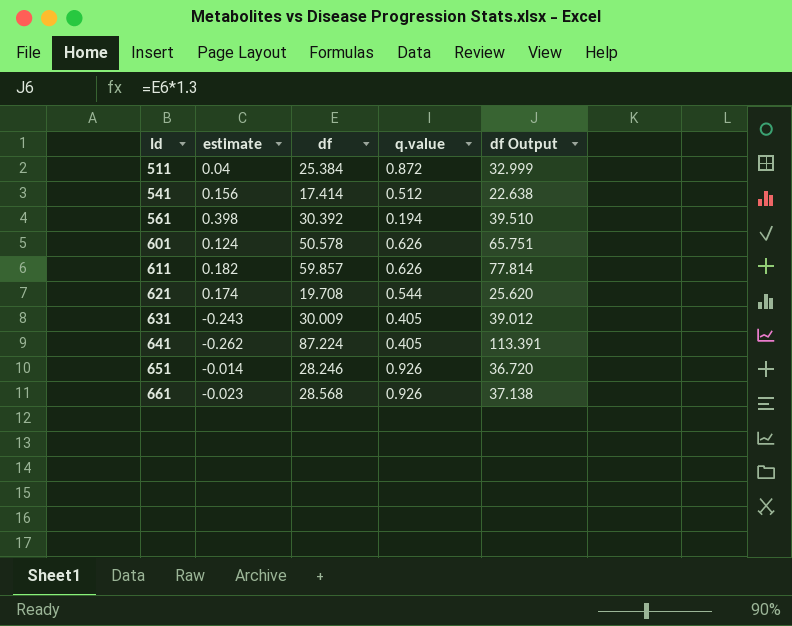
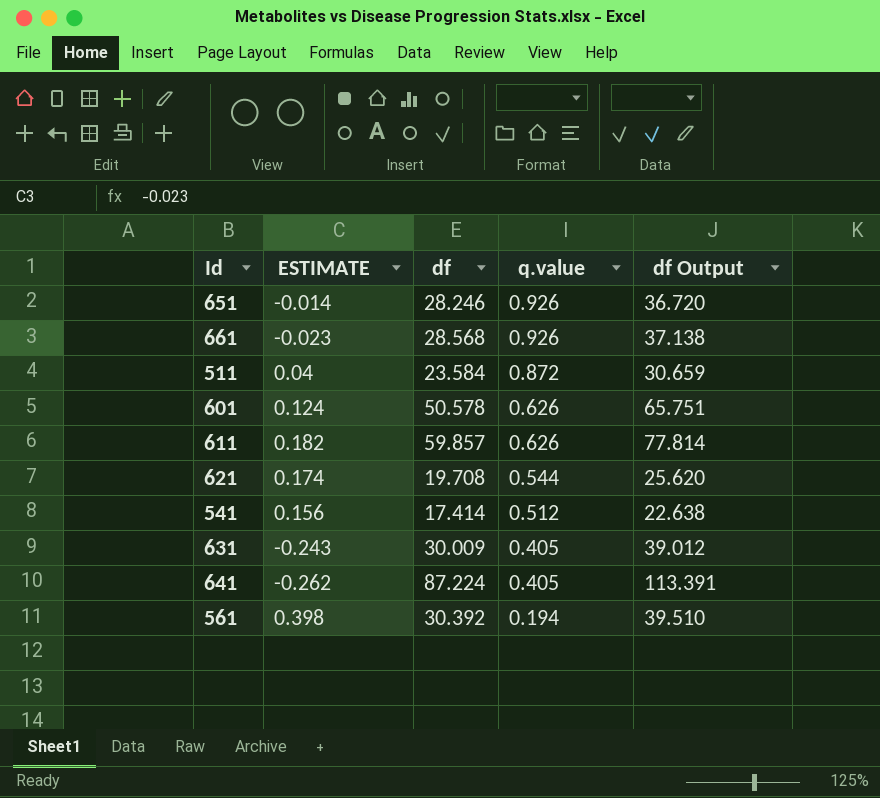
row order: Id ascending -> q.value descending
column name: estimate -> ESTIMATE
511 | df: 25.384 -> 23.584
511 | df Output: 32.999 -> 30.659

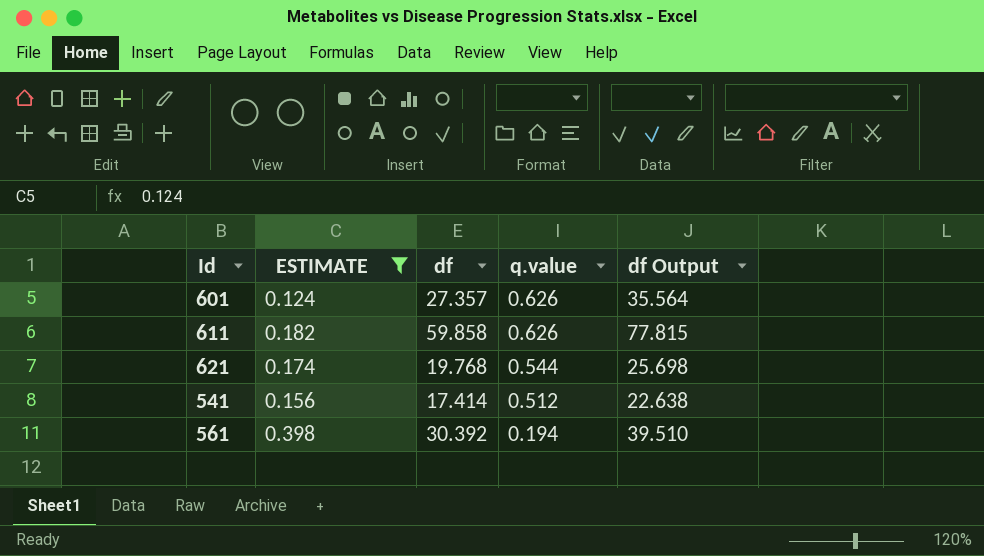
filter: none -> ESTIMATE >= 0.124
601 | df: 50.578 -> 27.357
601 | df Output: 65.751 -> 35.564
611 | df: 59.857 -> 59.858
611 | df Output: 77.814 -> 77.815
621 | df: 19.708 -> 19.768
621 | df Output: 25.620 -> 25.698

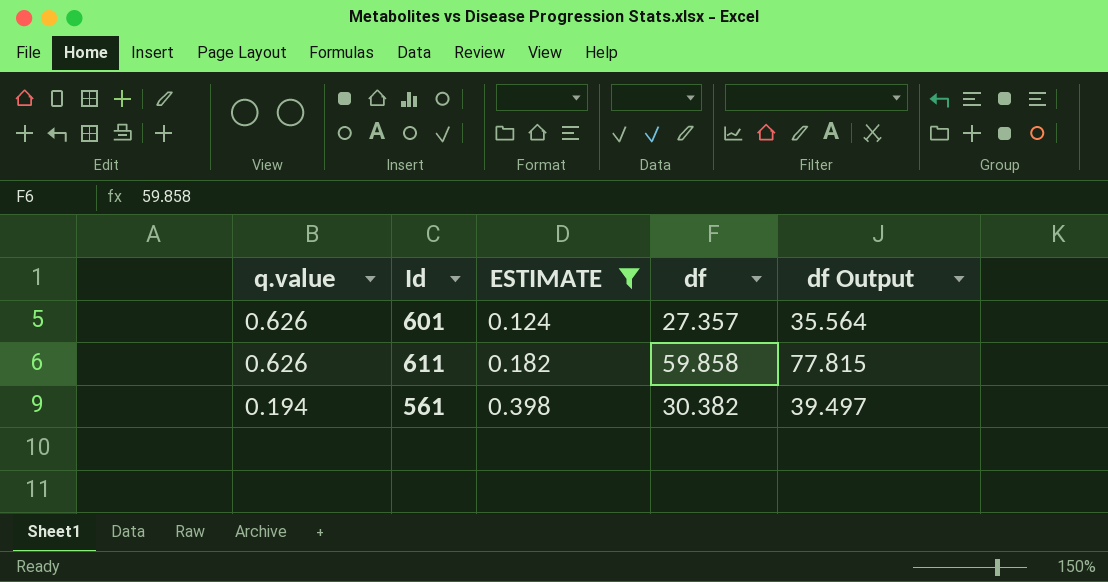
column q.value | position: 4 -> 1
row 621: 0.174 | 19.768 | 0.544 | 25.698 -> none
row 541: 0.156 | 17.414 | 0.512 | 22.638 -> none
561 | df: 30.392 -> 30.382
561 | df Output: 39.510 -> 39.497

